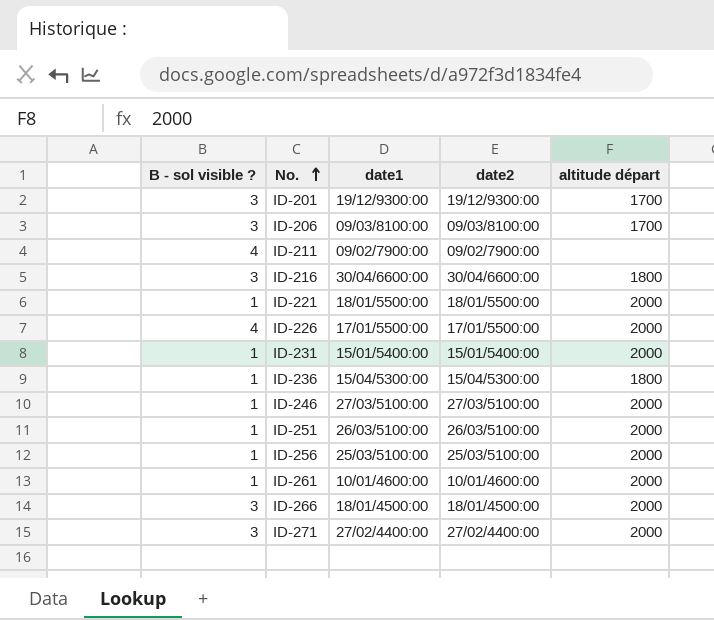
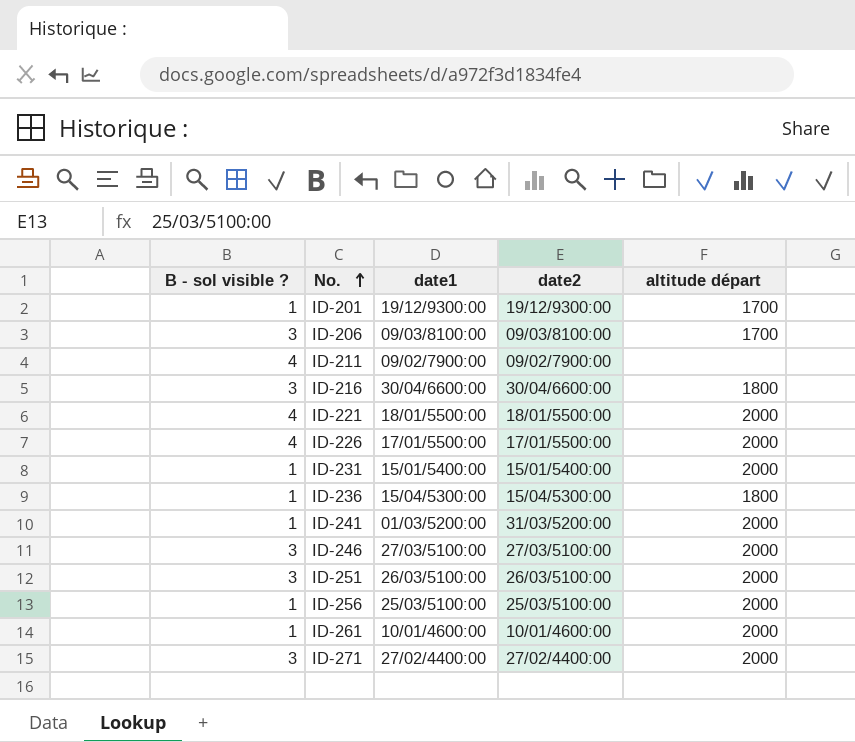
row ID-266: 3 | 18/01/4500:00 | 18/01/4500:00 | 2000 -> none
ID-201 | B - sol visible ?: 3 -> 1
ID-221 | B - sol visible ?: 1 -> 4
row ID-241: none -> 1 | 01/03/5200:00 | 31/03/5200:00 | 2000
ID-246 | B - sol visible ?: 1 -> 3
ID-251 | B - sol visible ?: 1 -> 3

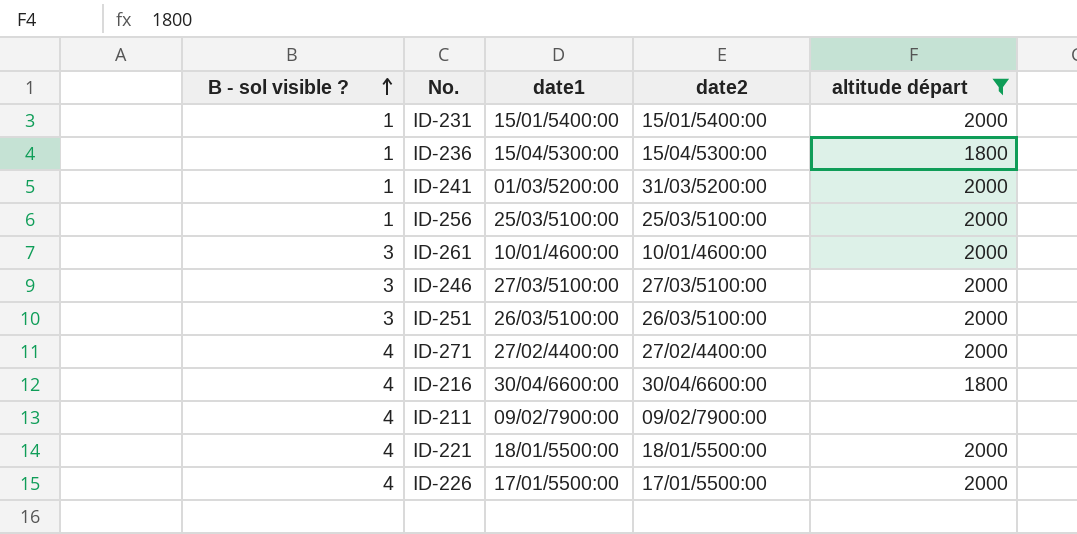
filter: none -> altitude départ != 1700
row order: No. ascending -> B - sol visible ? ascending
ID-261 | B - sol visible ?: 1 -> 3
ID-271 | B - sol visible ?: 3 -> 4
ID-216 | B - sol visible ?: 3 -> 4

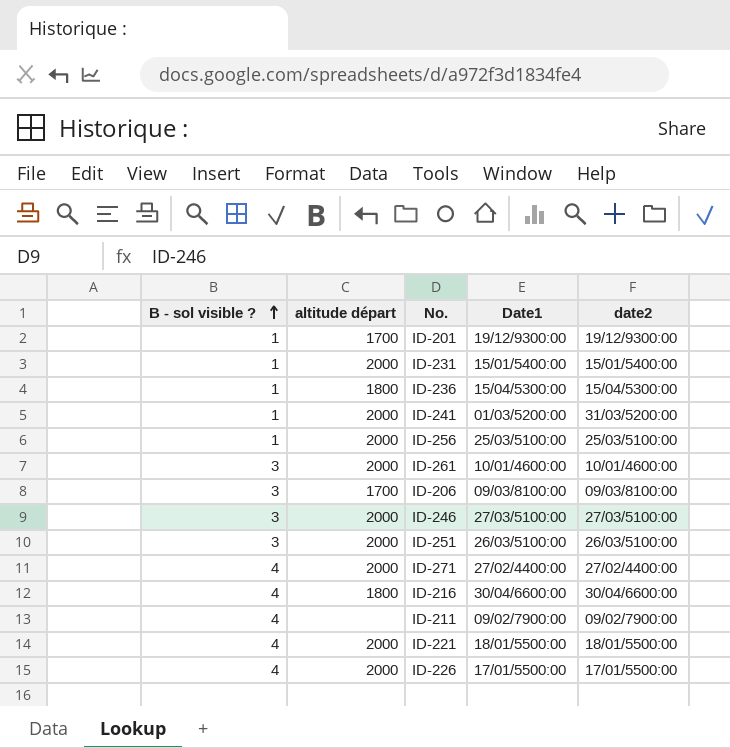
filter: altitude départ != 1700 -> none
column altitude départ | position: 5 -> 2
column name: date1 -> Date1

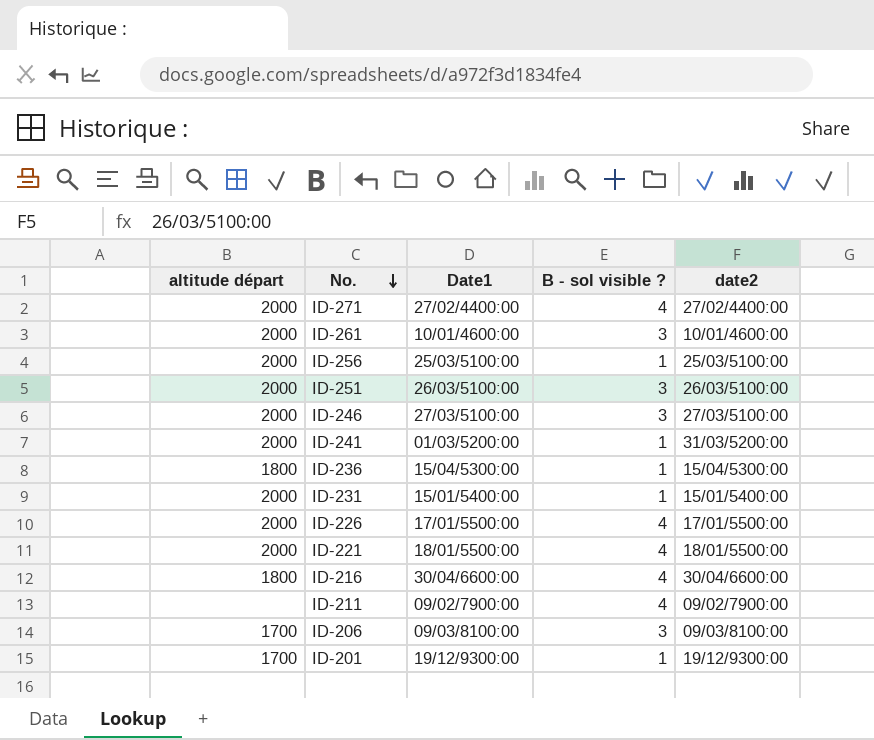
row order: B - sol visible ? ascending -> No. descending
column B - sol visible ? | position: 1 -> 4

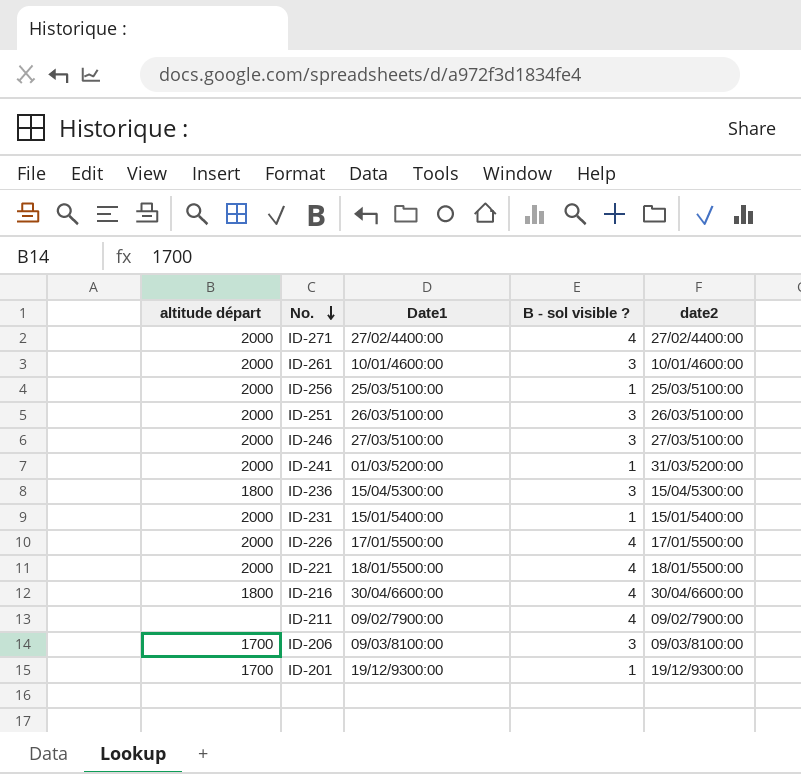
ID-236 | B - sol visible ?: 1 -> 3

